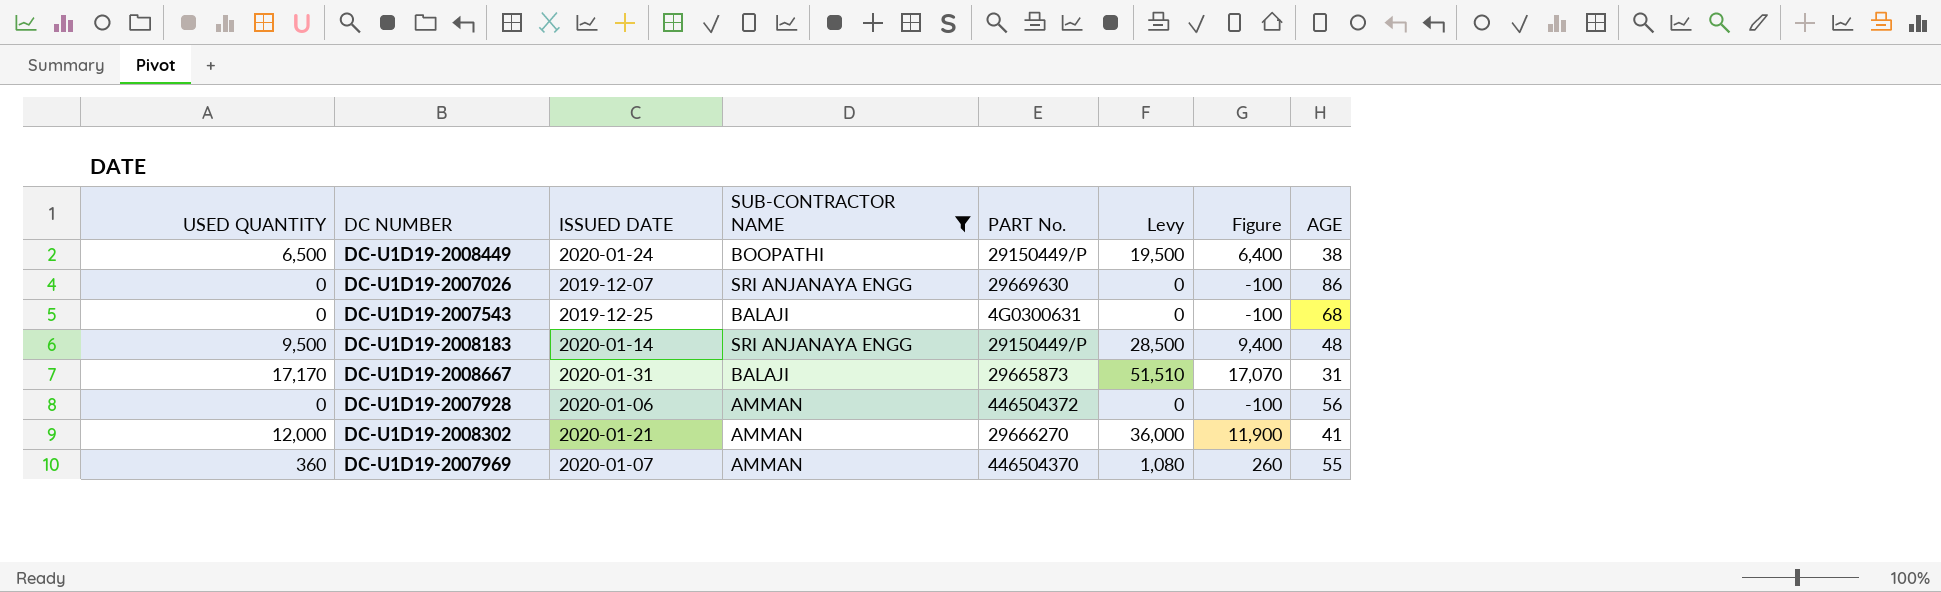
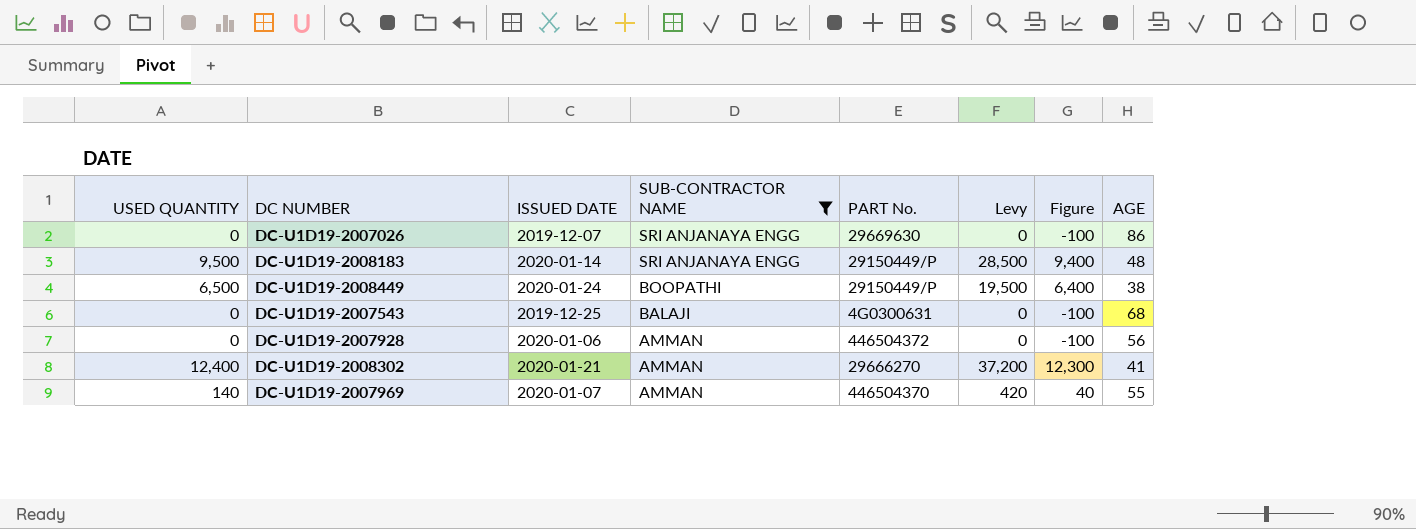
row order: none -> SUB-CONTRACTOR NAME descending
row DC-U1D19-2008667: 17,170 | 2020-01-31 | BALAJI | 29665873 | 51,510 | 17,070 | 31 -> none
DC-U1D19-2008302 | USED QUANTITY: 12,000 -> 12,400
DC-U1D19-2008302 | Levy: 36,000 -> 37,200
DC-U1D19-2008302 | Figure: 11,900 -> 12,300
DC-U1D19-2007969 | USED QUANTITY: 360 -> 140
DC-U1D19-2007969 | Levy: 1,080 -> 420
DC-U1D19-2007969 | Figure: 260 -> 40

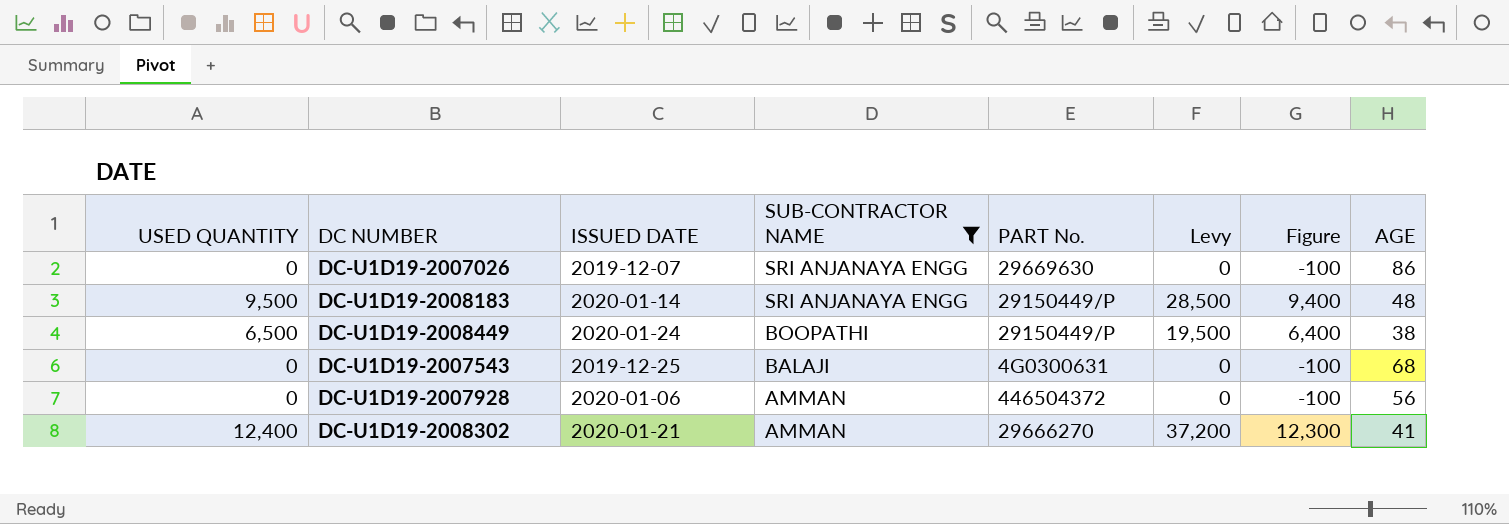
row DC-U1D19-2007969: 140 | 2020-01-07 | AMMAN | 446504370 | 420 | 40 | 55 -> none

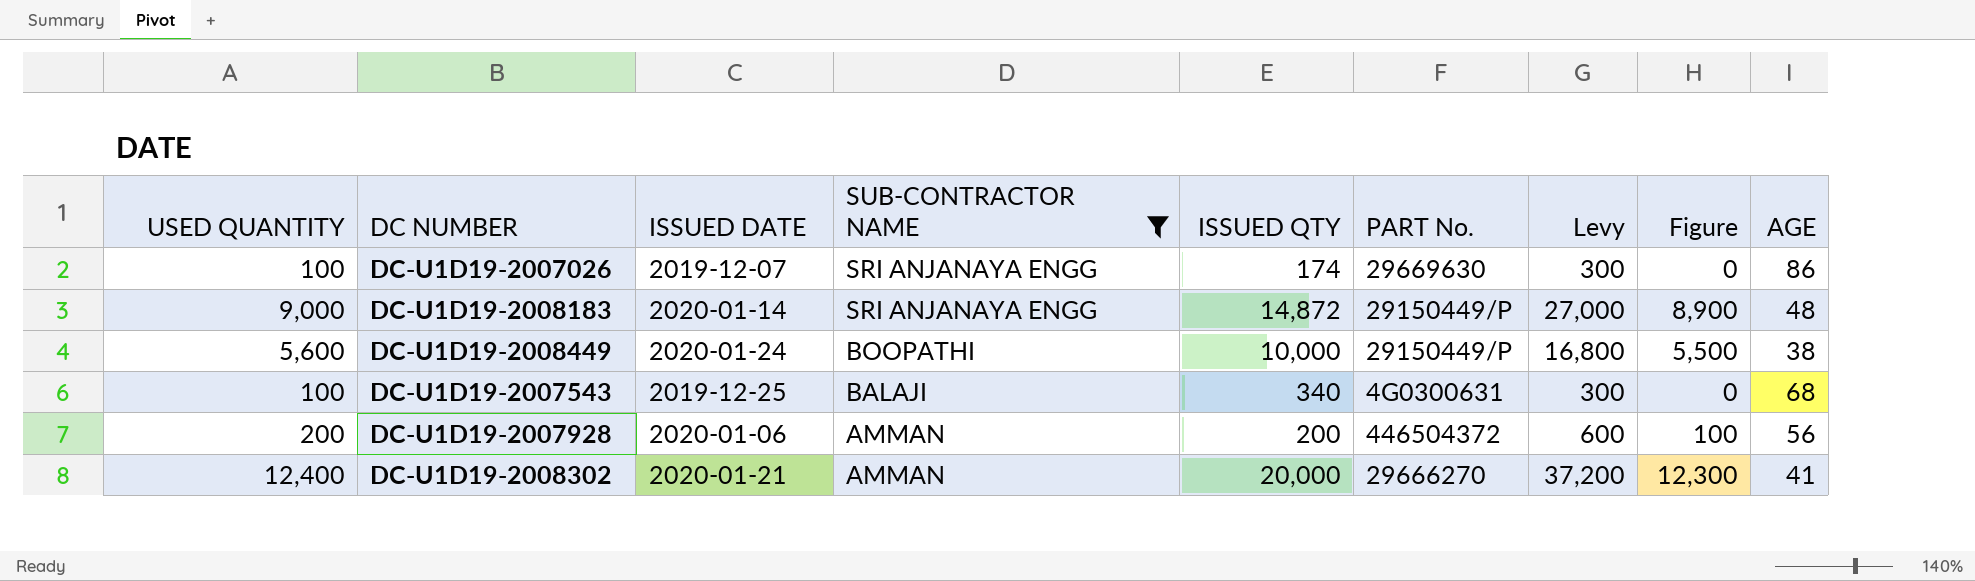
column ISSUED QTY | position: none -> 5
DC-U1D19-2007026 | USED QUANTITY: 0 -> 100
DC-U1D19-2007026 | Levy: 0 -> 300
DC-U1D19-2007026 | Figure: -100 -> 0
DC-U1D19-2008183 | USED QUANTITY: 9,500 -> 9,000
DC-U1D19-2008183 | Levy: 28,500 -> 27,000
DC-U1D19-2008183 | Figure: 9,400 -> 8,900
DC-U1D19-2008449 | USED QUANTITY: 6,500 -> 5,600
DC-U1D19-2008449 | Levy: 19,500 -> 16,800
DC-U1D19-2008449 | Figure: 6,400 -> 5,500
DC-U1D19-2007543 | USED QUANTITY: 0 -> 100
DC-U1D19-2007543 | Levy: 0 -> 300
DC-U1D19-2007543 | Figure: -100 -> 0
DC-U1D19-2007928 | USED QUANTITY: 0 -> 200
DC-U1D19-2007928 | Levy: 0 -> 600
DC-U1D19-2007928 | Figure: -100 -> 100

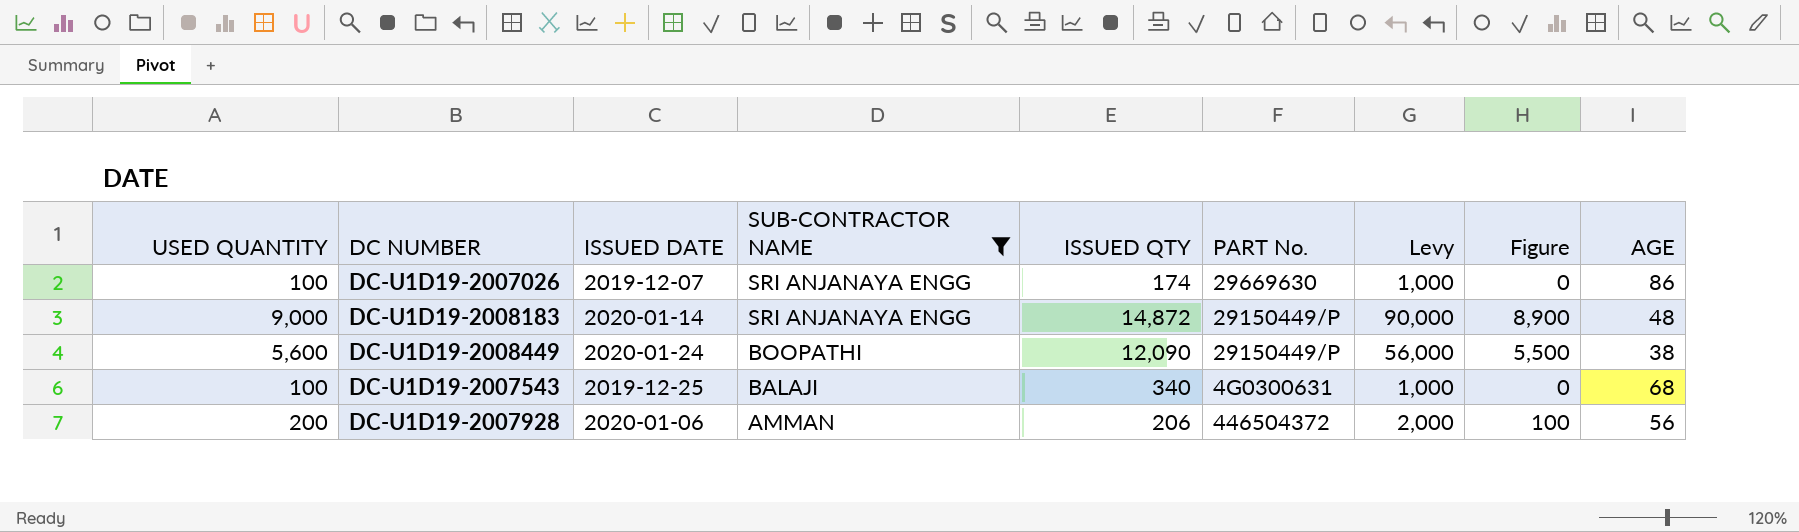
column Levy | formula: [USED QUANTITY] * 3 -> [USED QUANTITY] * 10
row DC-U1D19-2008302: 12,400 | 2020-01-21 | AMMAN | 20,000 | 29666270 | 37,200 | 12,300 | 41 -> none
DC-U1D19-2008449 | ISSUED QTY: 10,000 -> 12,090
DC-U1D19-2007928 | ISSUED QTY: 200 -> 206

